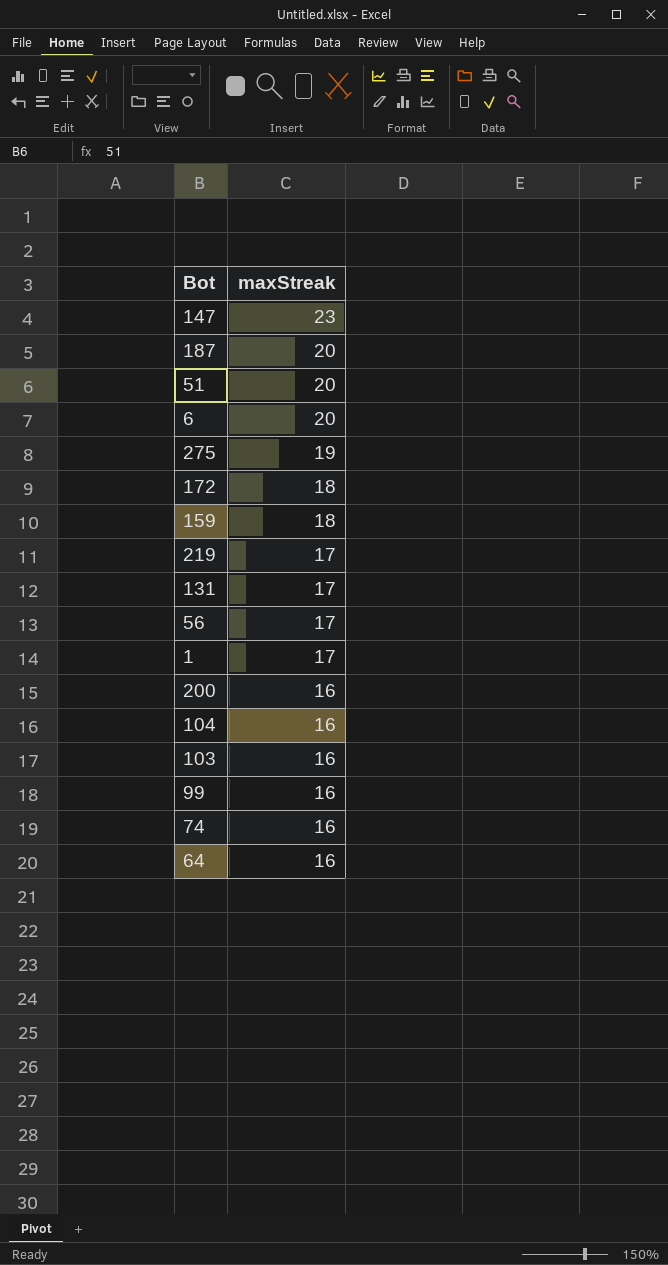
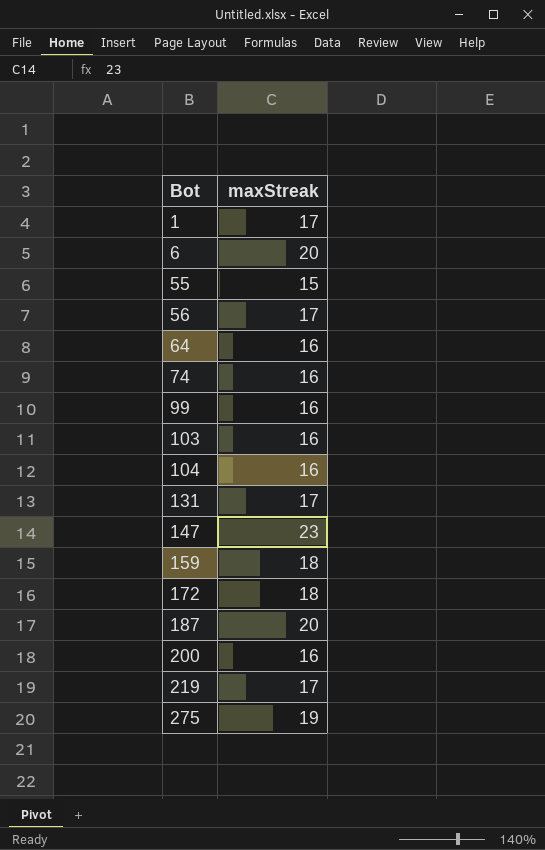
row order: maxStreak descending -> Bot ascending
row 51: 20 -> none
row 55: none -> 15

